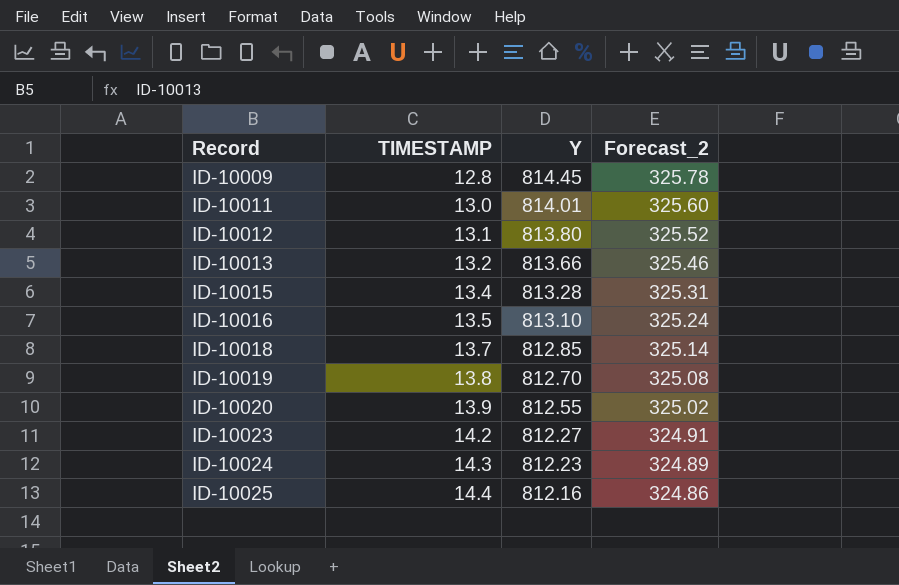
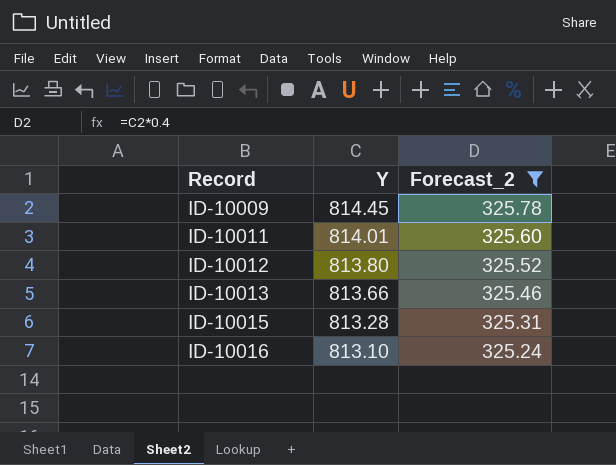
filter: none -> Forecast_2 >= 325.24
column TIMESTAMP | position: 2 -> none

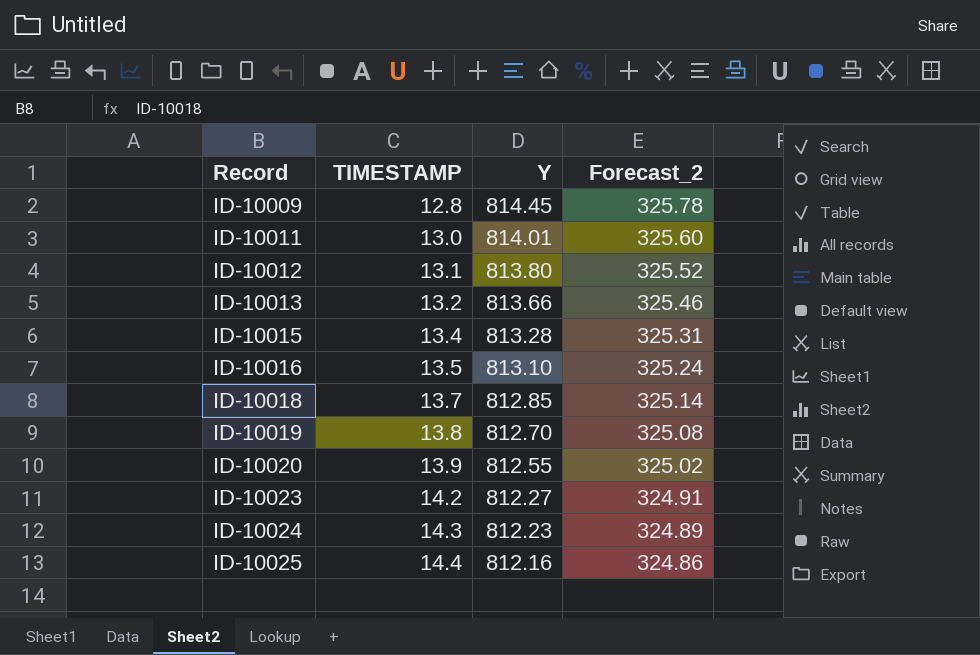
filter: Forecast_2 >= 325.24 -> none
column TIMESTAMP | position: none -> 2

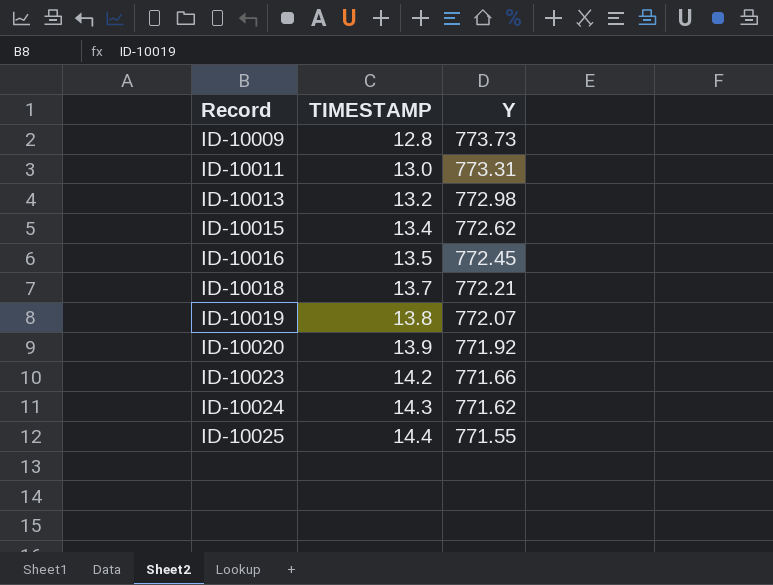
column Forecast_2 | formula: [Y] * 0.4 -> none
row ID-10012: 13.1 | 813.80 | 325.52 -> none
ID-10009 | Y: 814.45 -> 773.73
ID-10011 | Y: 814.01 -> 773.31
ID-10013 | Y: 813.66 -> 772.98
ID-10015 | Y: 813.28 -> 772.62
ID-10016 | Y: 813.10 -> 772.45
ID-10018 | Y: 812.85 -> 772.21
ID-10019 | Y: 812.70 -> 772.07
ID-10020 | Y: 812.55 -> 771.92
ID-10023 | Y: 812.27 -> 771.66
ID-10024 | Y: 812.23 -> 771.62
ID-10025 | Y: 812.16 -> 771.55

